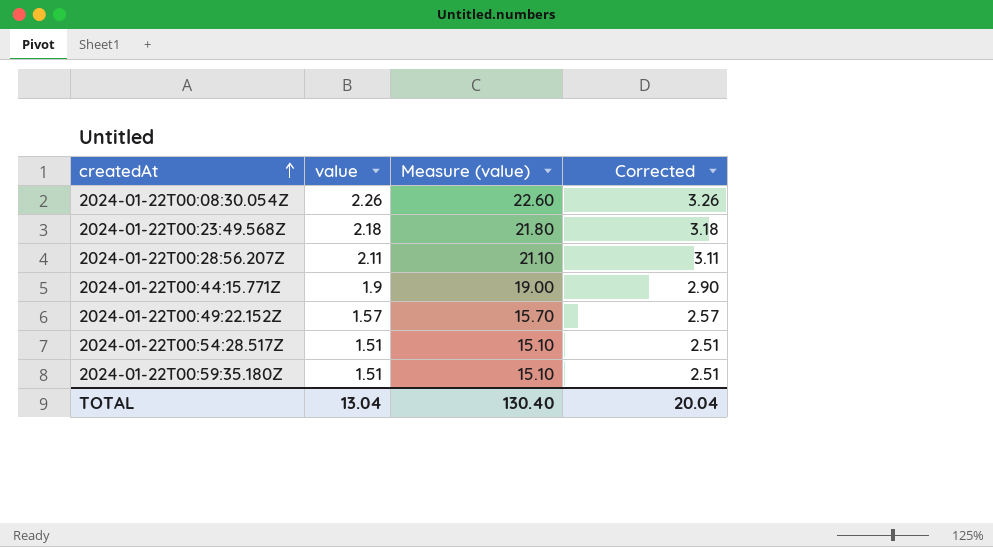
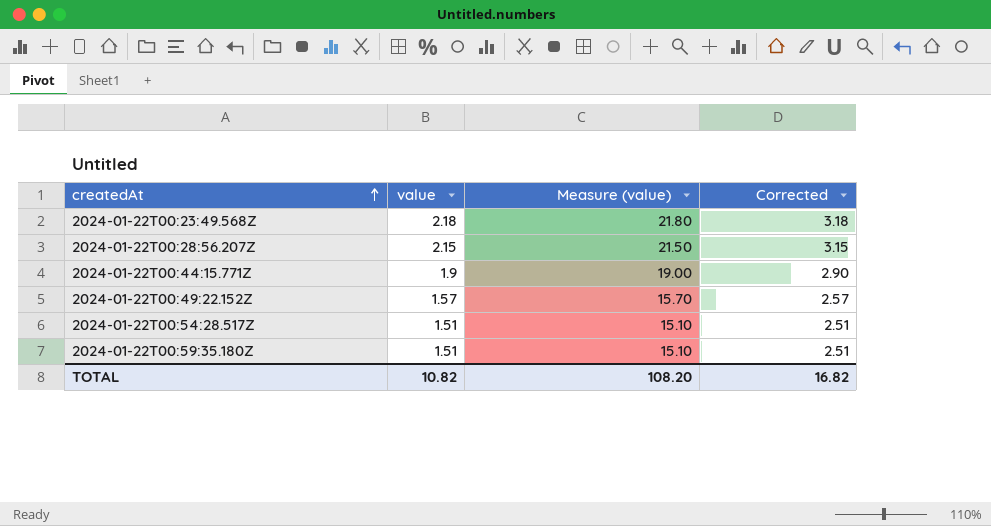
row 2024-01-22T00:08:30.054Z: 2.26 | 22.60 | 3.26 -> none
2024-01-22T00:28:56.207Z | value: 2.11 -> 2.15
2024-01-22T00:28:56.207Z | Measure (value): 21.10 -> 21.50
2024-01-22T00:28:56.207Z | Corrected: 3.11 -> 3.15
TOTAL | value: 13.04 -> 10.82
TOTAL | Measure (value): 130.40 -> 108.20
TOTAL | Corrected: 20.04 -> 16.82

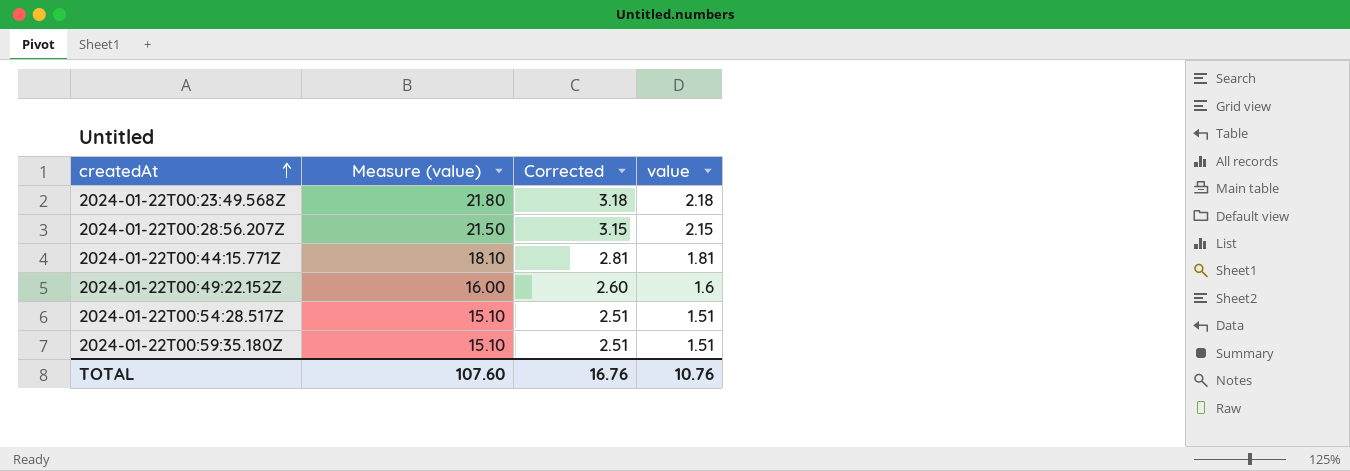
column value | position: 2 -> 4
2024-01-22T00:44:15.771Z | Measure (value): 19.00 -> 18.10
2024-01-22T00:44:15.771Z | Corrected: 2.90 -> 2.81
2024-01-22T00:44:15.771Z | value: 1.9 -> 1.81
2024-01-22T00:49:22.152Z | Measure (value): 15.70 -> 16.00
2024-01-22T00:49:22.152Z | Corrected: 2.57 -> 2.60
2024-01-22T00:49:22.152Z | value: 1.57 -> 1.6
TOTAL | Measure (value): 108.20 -> 107.60
TOTAL | Corrected: 16.82 -> 16.76
TOTAL | value: 10.82 -> 10.76

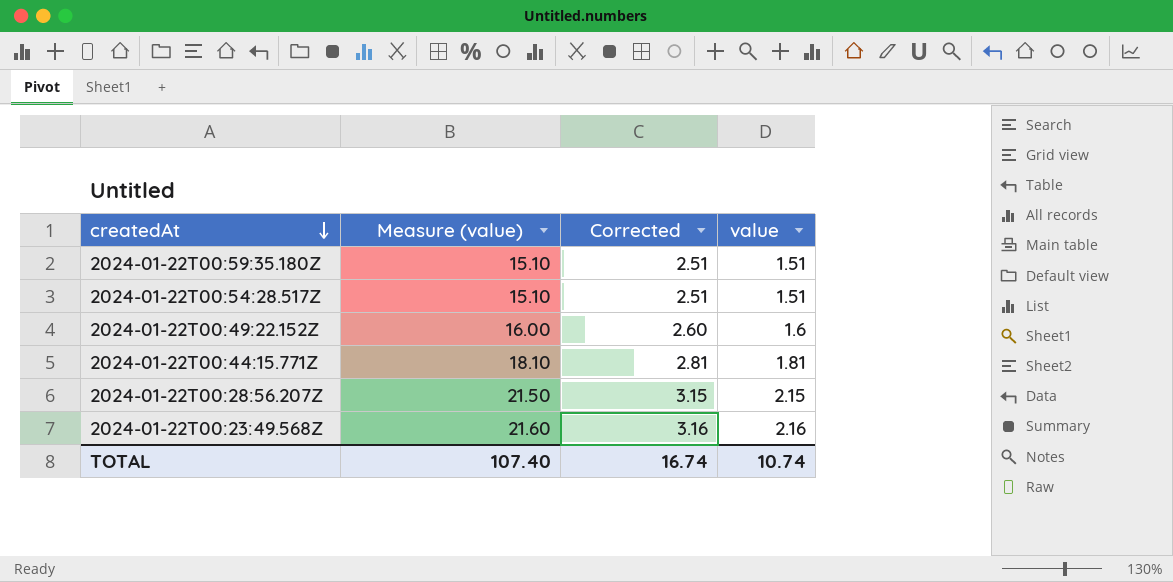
row order: createdAt ascending -> createdAt descending
2024-01-22T00:23:49.568Z | Measure (value): 21.80 -> 21.60
2024-01-22T00:23:49.568Z | Corrected: 3.18 -> 3.16
2024-01-22T00:23:49.568Z | value: 2.18 -> 2.16
TOTAL | Measure (value): 107.60 -> 107.40
TOTAL | Corrected: 16.76 -> 16.74
TOTAL | value: 10.76 -> 10.74

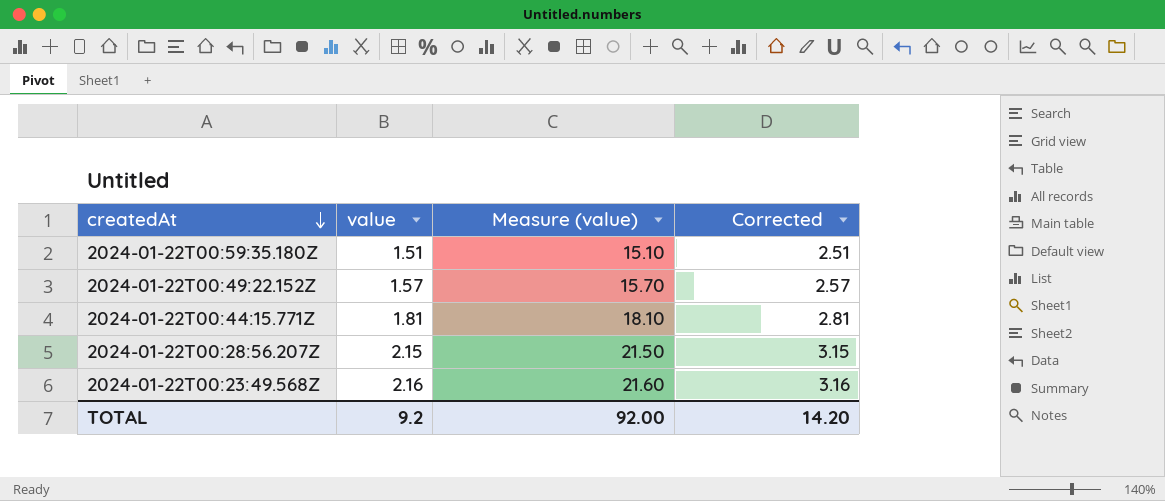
column value | position: 4 -> 2
row 2024-01-22T00:54:28.517Z: 15.10 | 2.51 | 1.51 -> none
2024-01-22T00:49:22.152Z | value: 1.6 -> 1.57
2024-01-22T00:49:22.152Z | Measure (value): 16.00 -> 15.70
2024-01-22T00:49:22.152Z | Corrected: 2.60 -> 2.57
TOTAL | value: 10.74 -> 9.2
TOTAL | Measure (value): 107.40 -> 92.00
TOTAL | Corrected: 16.74 -> 14.20

